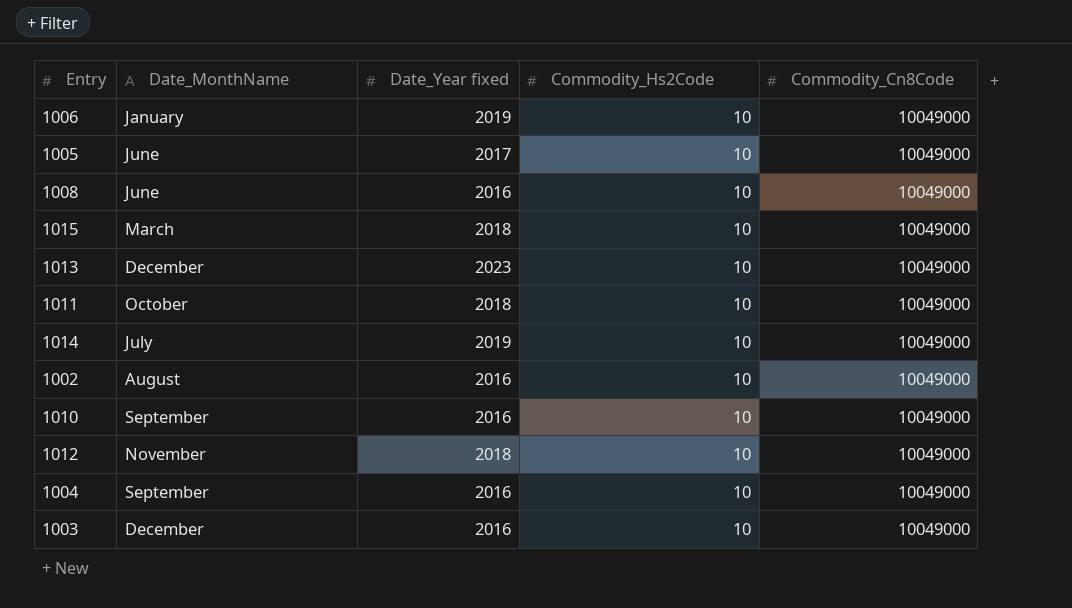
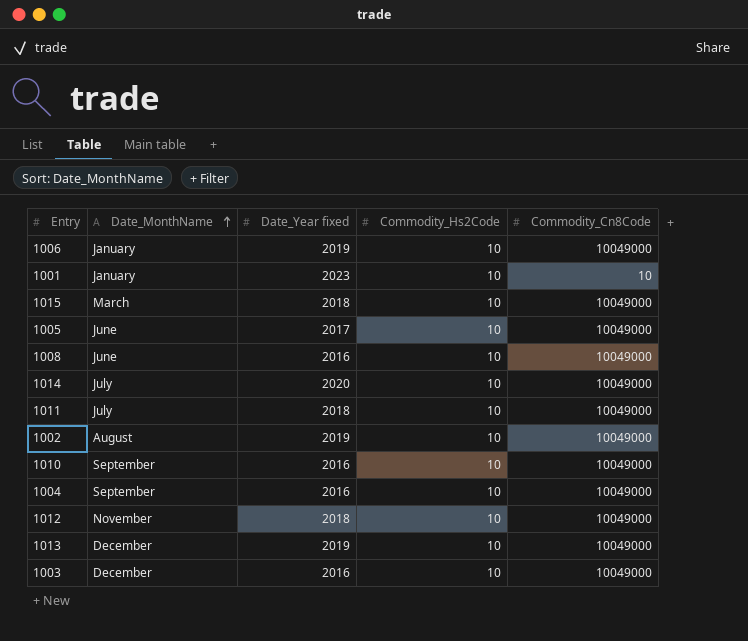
row order: none -> Date_MonthName ascending
row 1001: none -> January | 2023 | 10 | 10
1014 | Date_Year fixed: 2019 -> 2020
1011 | Date_MonthName: October -> July
1002 | Date_Year fixed: 2016 -> 2019
1013 | Date_Year fixed: 2023 -> 2019

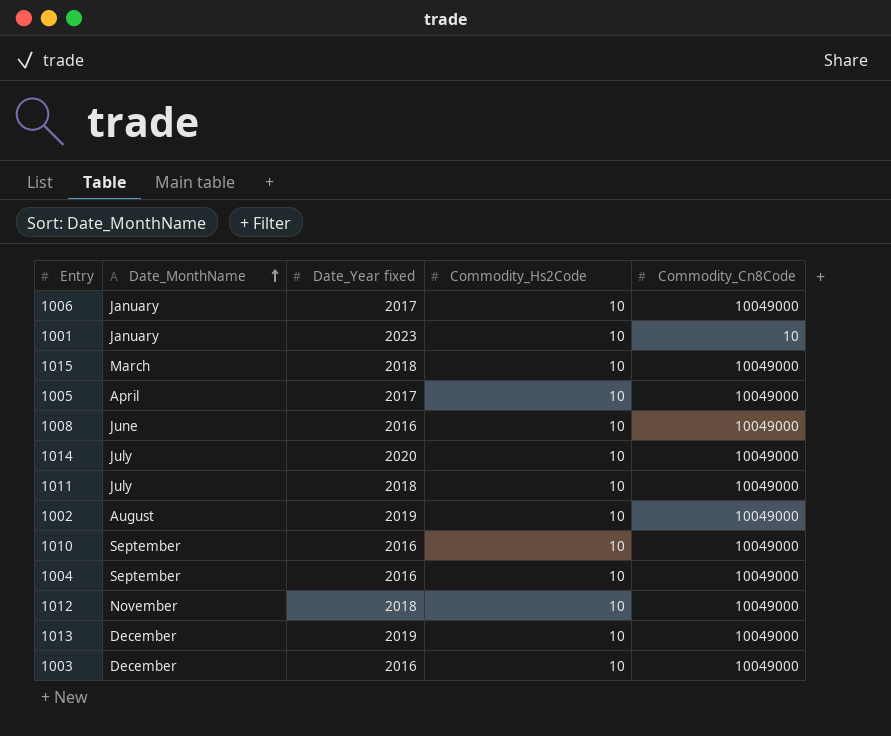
1006 | Date_Year fixed: 2019 -> 2017
1005 | Date_MonthName: June -> April

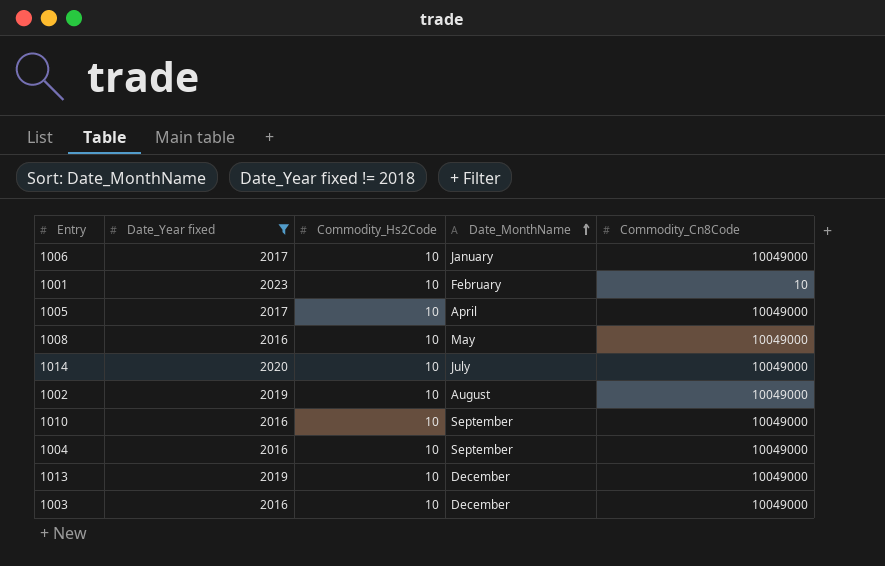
filter: none -> Date_Year fixed != 2018
column Date_MonthName | position: 2 -> 4
1001 | Date_MonthName: January -> February
1008 | Date_MonthName: June -> May

